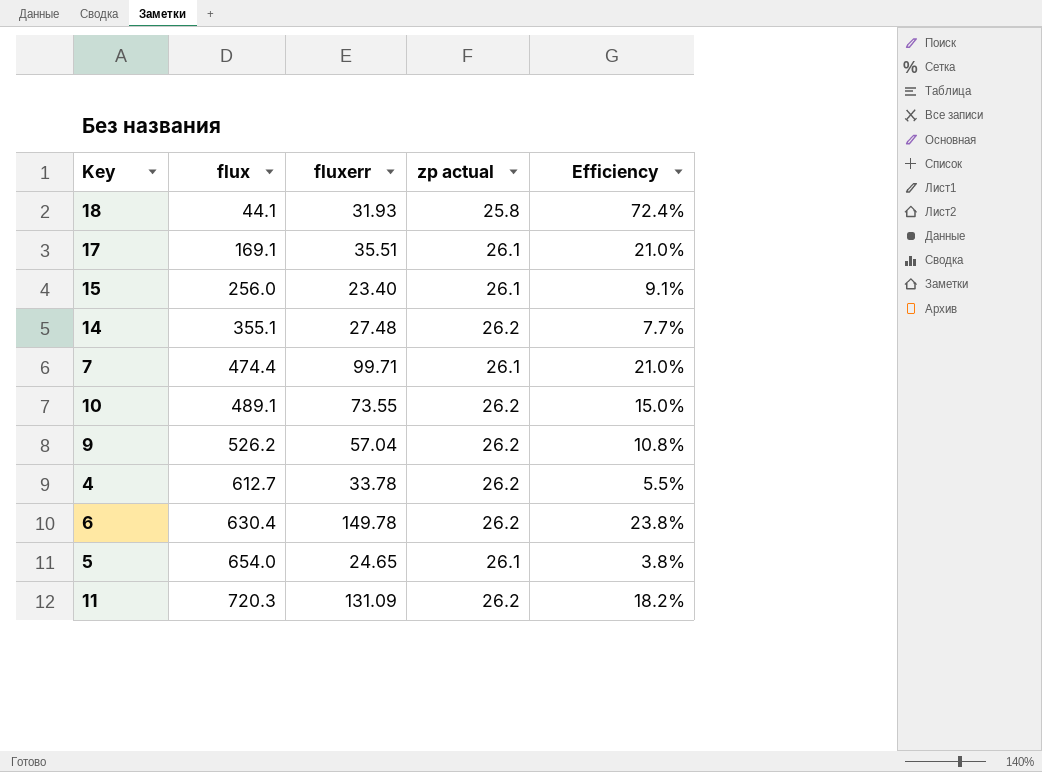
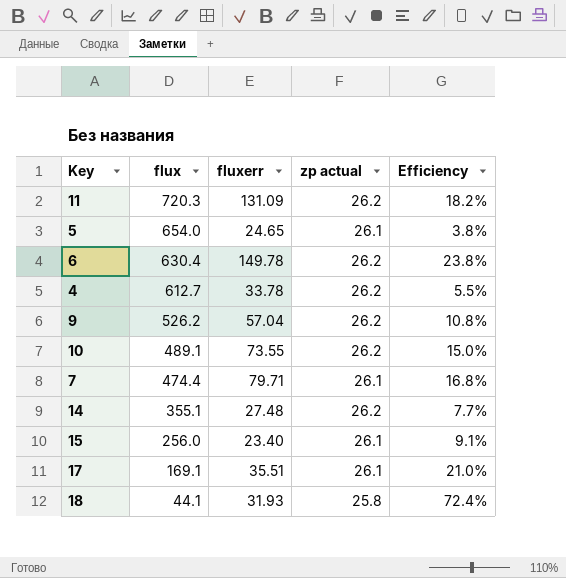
row order: flux ascending -> flux descending
7 | fluxerr: 99.71 -> 79.71
7 | Efficiency: 21.0% -> 16.8%

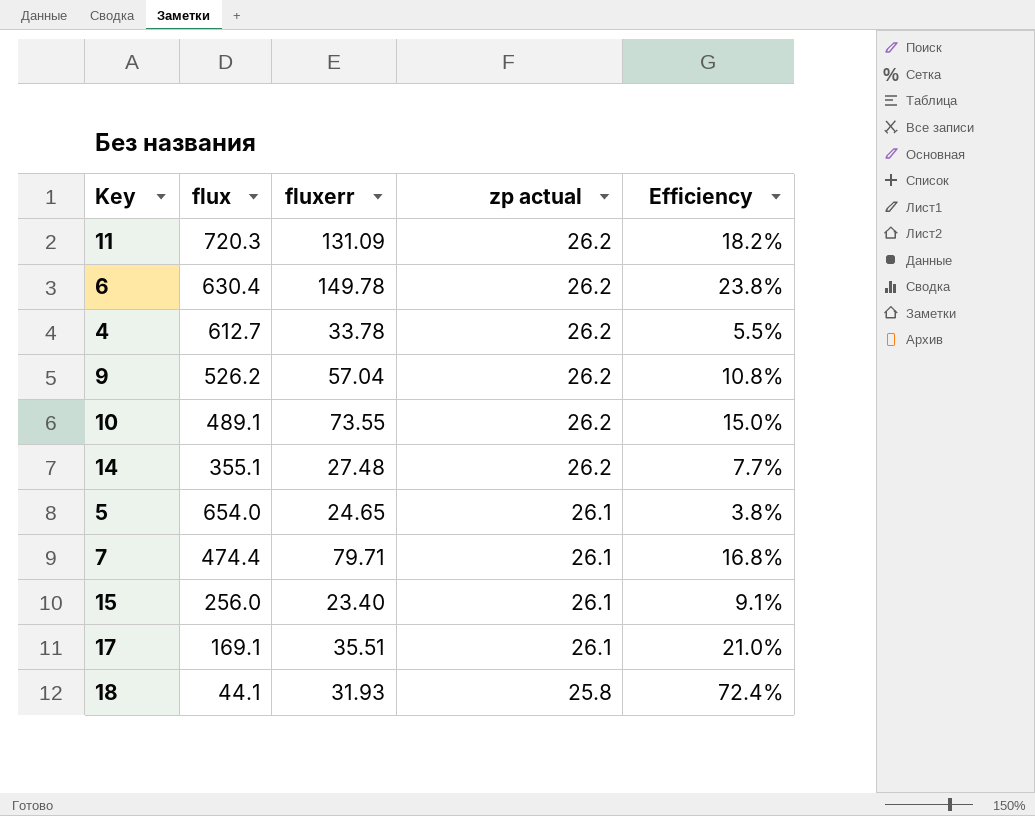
row order: flux descending -> zp actual descending

